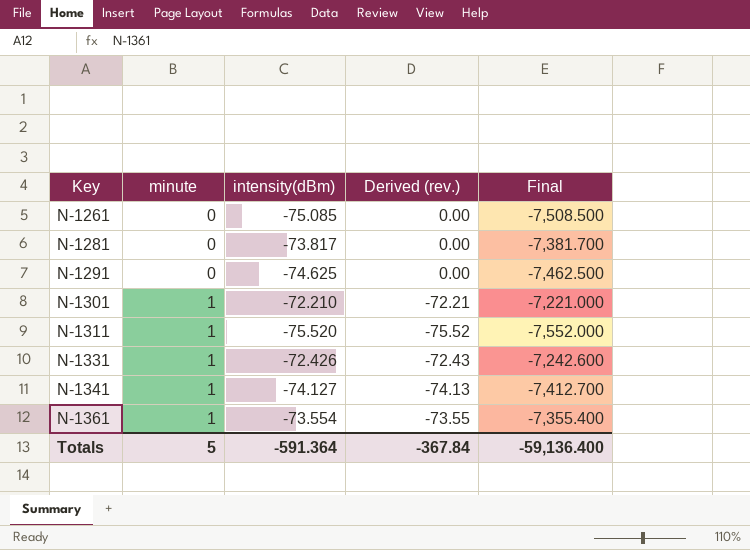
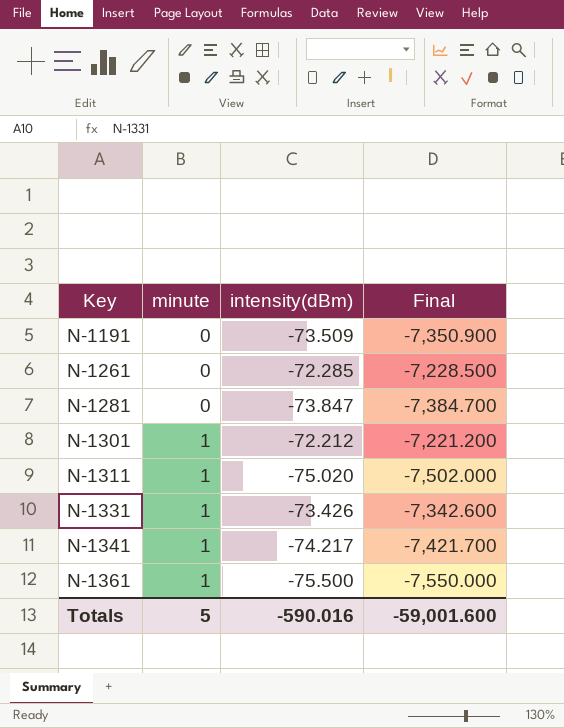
column Derived (rev.) | formula: [minute] * [intensity(dBm)] -> none
row N-1291: 0 | -74.625 | 0.00 | -7,462.500 -> none
row N-1191: none -> 0 | -73.509 | -7,350.900
N-1261 | intensity(dBm): -75.085 -> -72.285
N-1261 | Final: -7,508.500 -> -7,228.500
N-1281 | intensity(dBm): -73.817 -> -73.847
N-1281 | Final: -7,381.700 -> -7,384.700
N-1301 | intensity(dBm): -72.210 -> -72.212
N-1301 | Final: -7,221.000 -> -7,221.200
N-1311 | intensity(dBm): -75.520 -> -75.020
N-1311 | Final: -7,552.000 -> -7,502.000
N-1331 | intensity(dBm): -72.426 -> -73.426
N-1331 | Final: -7,242.600 -> -7,342.600
N-1341 | intensity(dBm): -74.127 -> -74.217
N-1341 | Final: -7,412.700 -> -7,421.700
N-1361 | intensity(dBm): -73.554 -> -75.500
N-1361 | Final: -7,355.400 -> -7,550.000
Totals | intensity(dBm): -591.364 -> -590.016
Totals | Final: -59,136.400 -> -59,001.600

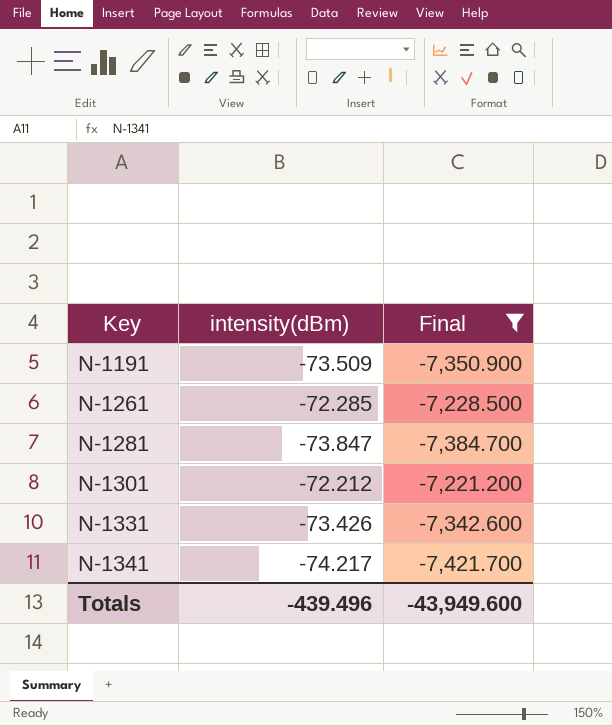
filter: none -> Final >= -7,421.700
column minute | position: 2 -> none
Totals | intensity(dBm): -590.016 -> -439.496
Totals | Final: -59,001.600 -> -43,949.600

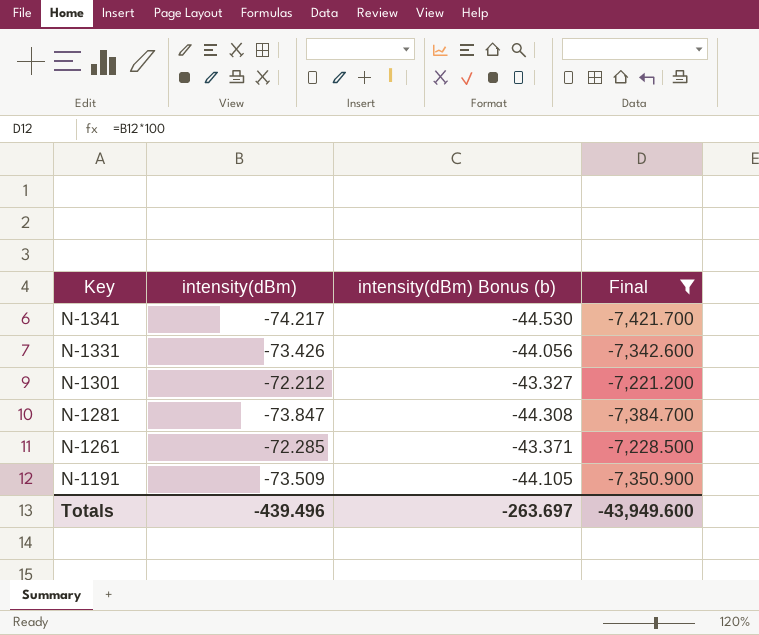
row order: Key ascending -> Key descending
column intensity(dBm) Bonus (b) | formula: none -> [intensity(dBm)] * 0.6

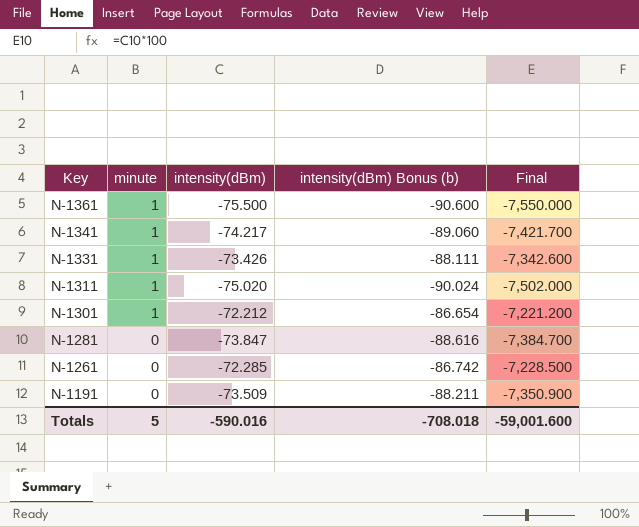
filter: Final >= -7,421.700 -> none
column minute | position: none -> 2
column intensity(dBm) Bonus (b) | formula: [intensity(dBm)] * 0.6 -> [intensity(dBm)] * 1.2
Totals | intensity(dBm): -439.496 -> -590.016
Totals | intensity(dBm) Bonus (b): -263.697 -> -708.018
Totals | Final: -43,949.600 -> -59,001.600

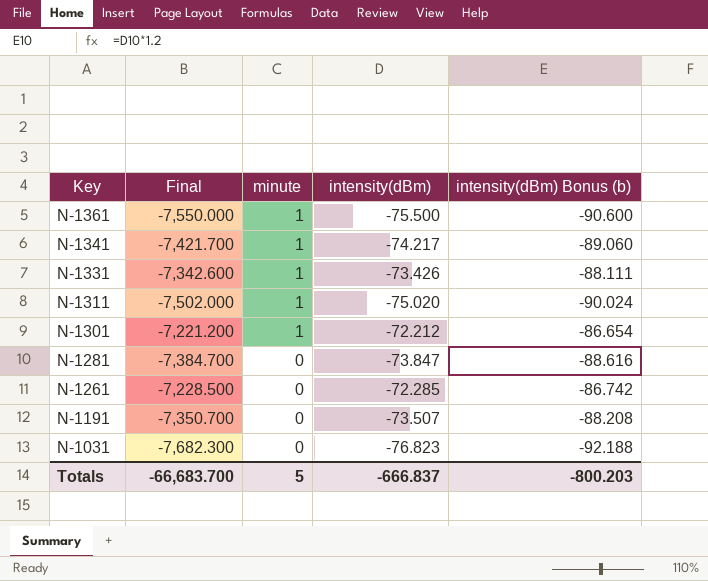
column Final | position: 5 -> 2
N-1191 | Final: -7,350.900 -> -7,350.700
N-1191 | intensity(dBm): -73.509 -> -73.507
N-1191 | intensity(dBm) Bonus (b): -88.211 -> -88.208
row N-1031: none -> -7,682.300 | 0 | -76.823 | -92.188
Totals | Final: -59,001.600 -> -66,683.700
Totals | intensity(dBm): -590.016 -> -666.837
Totals | intensity(dBm) Bonus (b): -708.018 -> -800.203

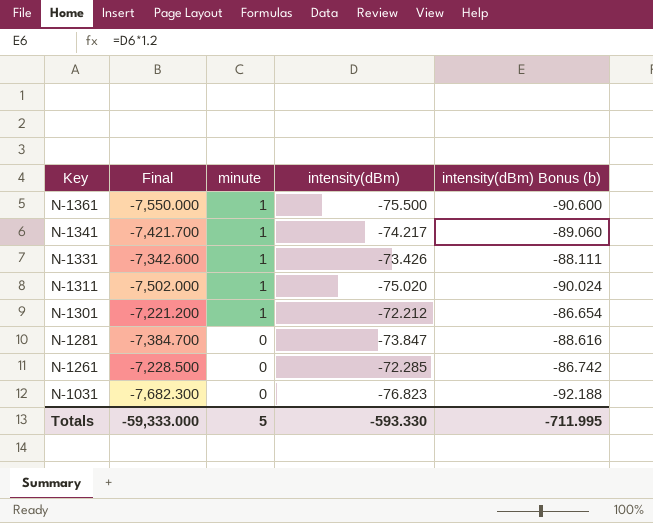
row N-1191: -7,350.700 | 0 | -73.507 | -88.208 -> none
Totals | Final: -66,683.700 -> -59,333.000
Totals | intensity(dBm): -666.837 -> -593.330
Totals | intensity(dBm) Bonus (b): -800.203 -> -711.995

